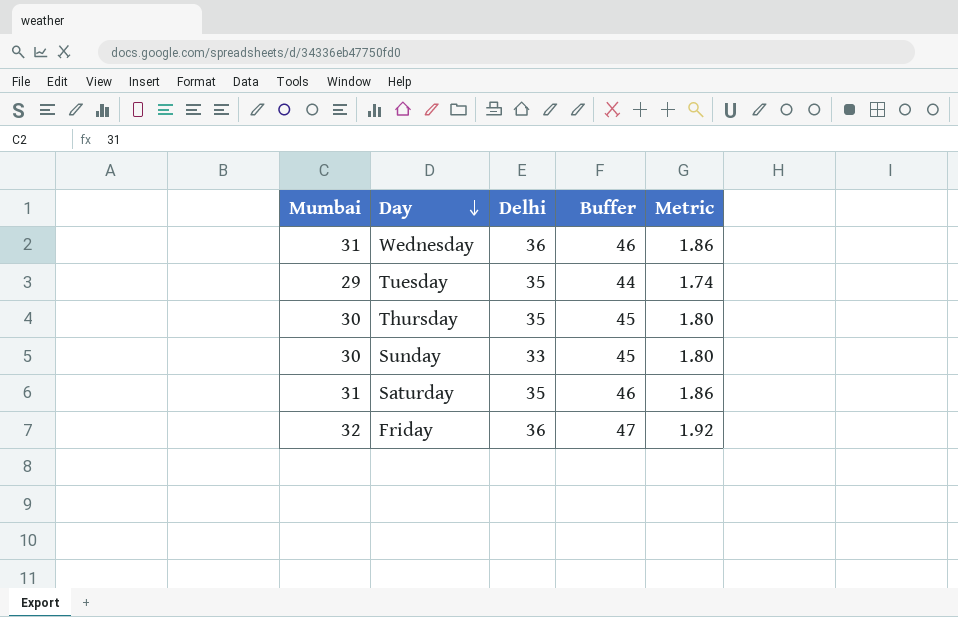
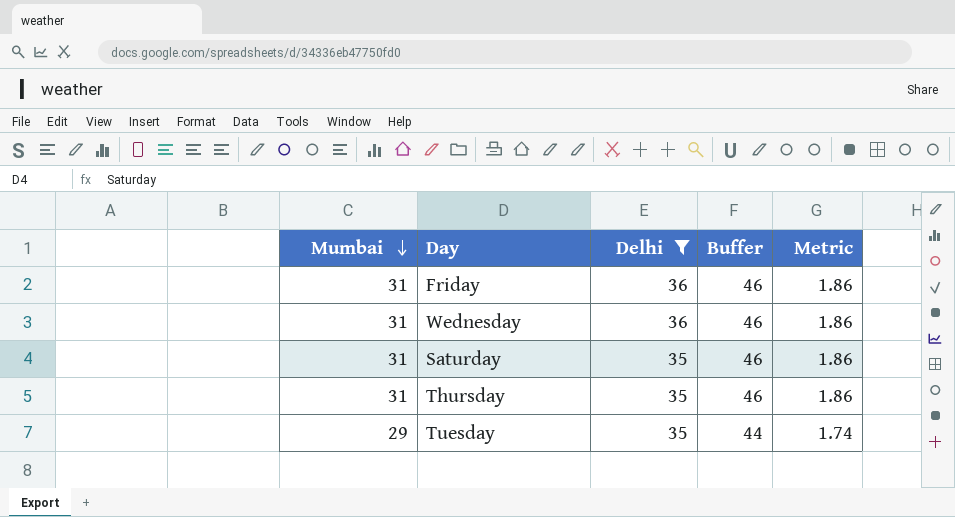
filter: none -> Delhi != 33
row order: Day descending -> Mumbai descending
Friday | Mumbai: 32 -> 31
Friday | Buffer: 47 -> 46
Friday | Metric: 1.92 -> 1.86
Thursday | Mumbai: 30 -> 31
Thursday | Buffer: 45 -> 46
Thursday | Metric: 1.80 -> 1.86

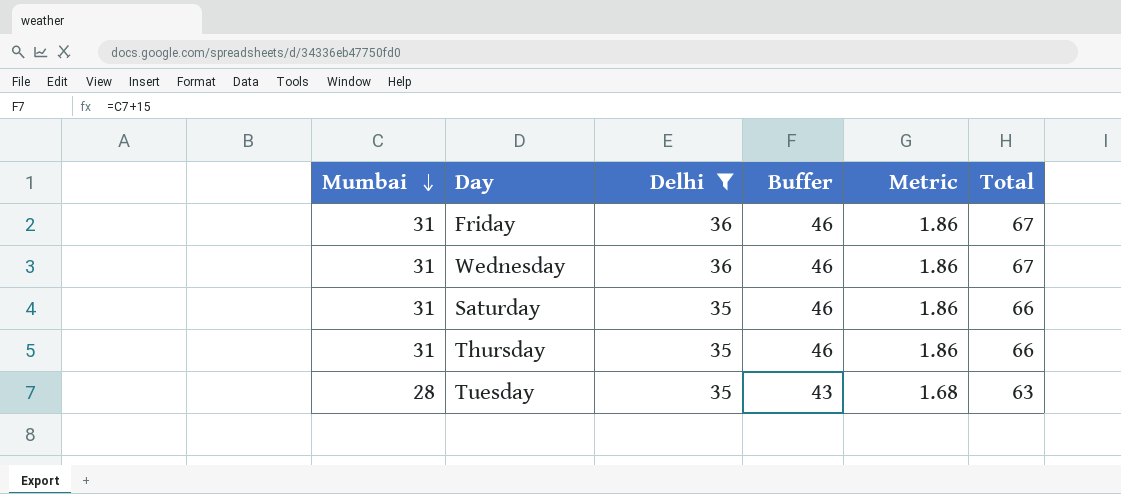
column Total | formula: none -> [Mumbai] + [Delhi]
Tuesday | Mumbai: 29 -> 28
Tuesday | Buffer: 44 -> 43
Tuesday | Metric: 1.74 -> 1.68

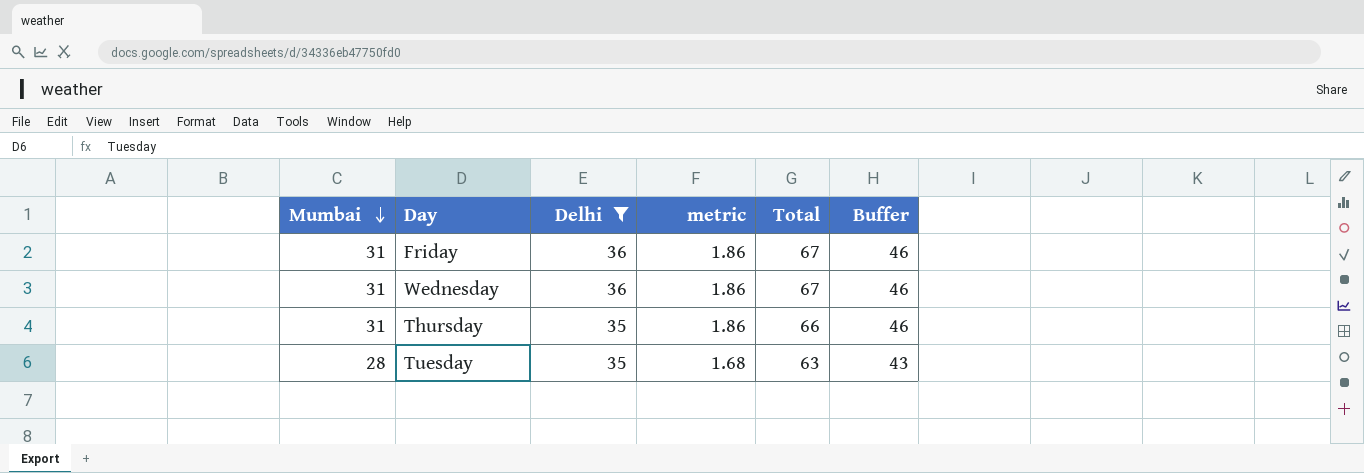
column name: Metric -> metric
column Buffer | position: 4 -> 6
row Saturday: 31 | 35 | 46 | 1.86 | 66 -> none

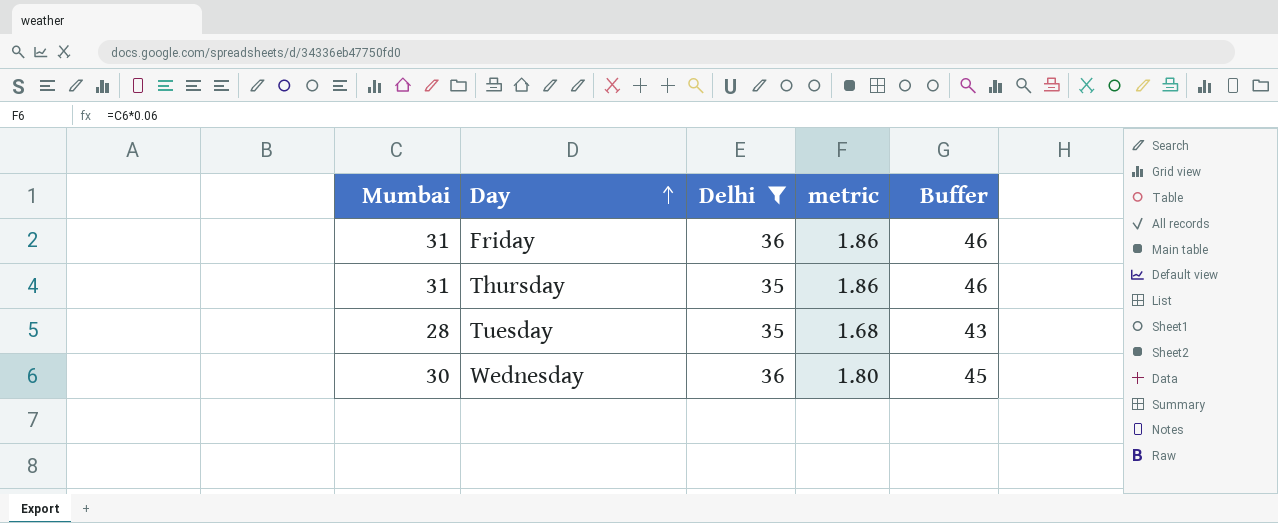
row order: Mumbai descending -> Day ascending
column Total | formula: [Mumbai] + [Delhi] -> none
Wednesday | Mumbai: 31 -> 30
Wednesday | metric: 1.86 -> 1.80
Wednesday | Buffer: 46 -> 45

